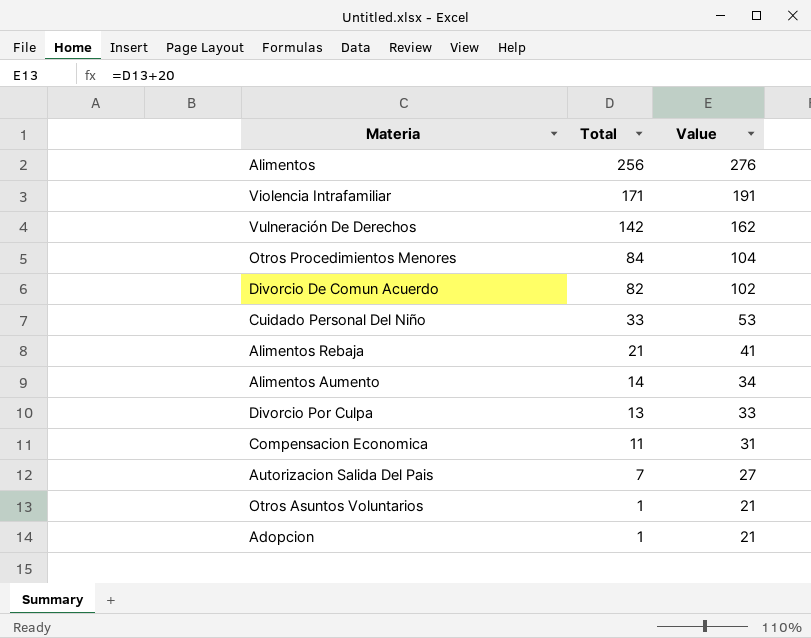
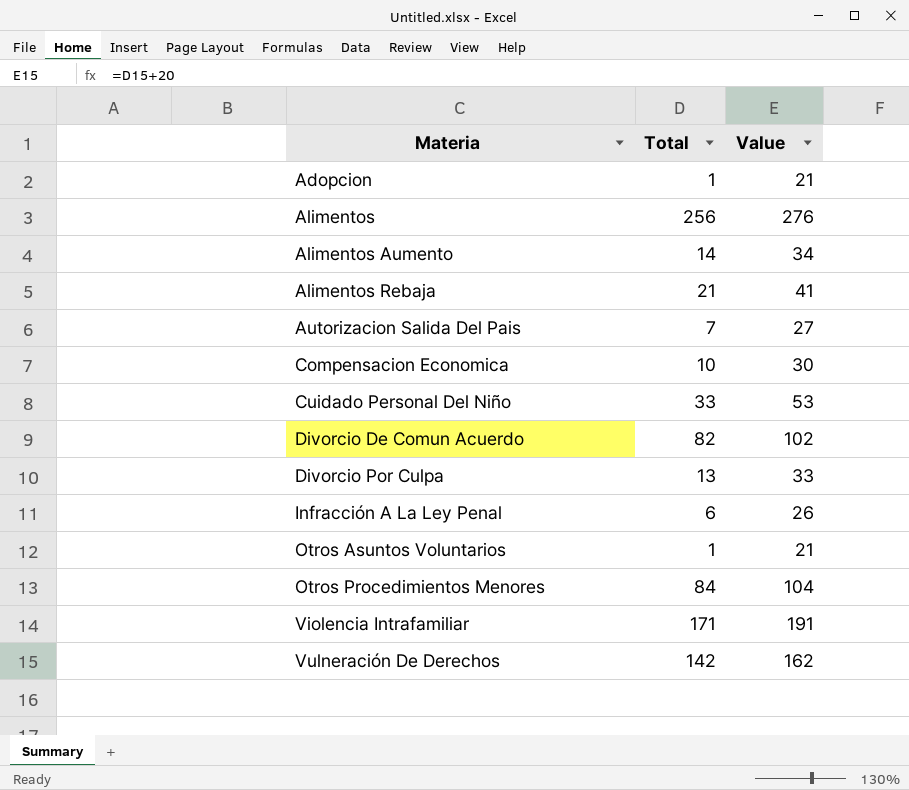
row order: Total descending -> Materia ascending
Compensacion Economica | Total: 11 -> 10
Compensacion Economica | Value: 31 -> 30
row Infracción A La Ley Penal: none -> 6 | 26

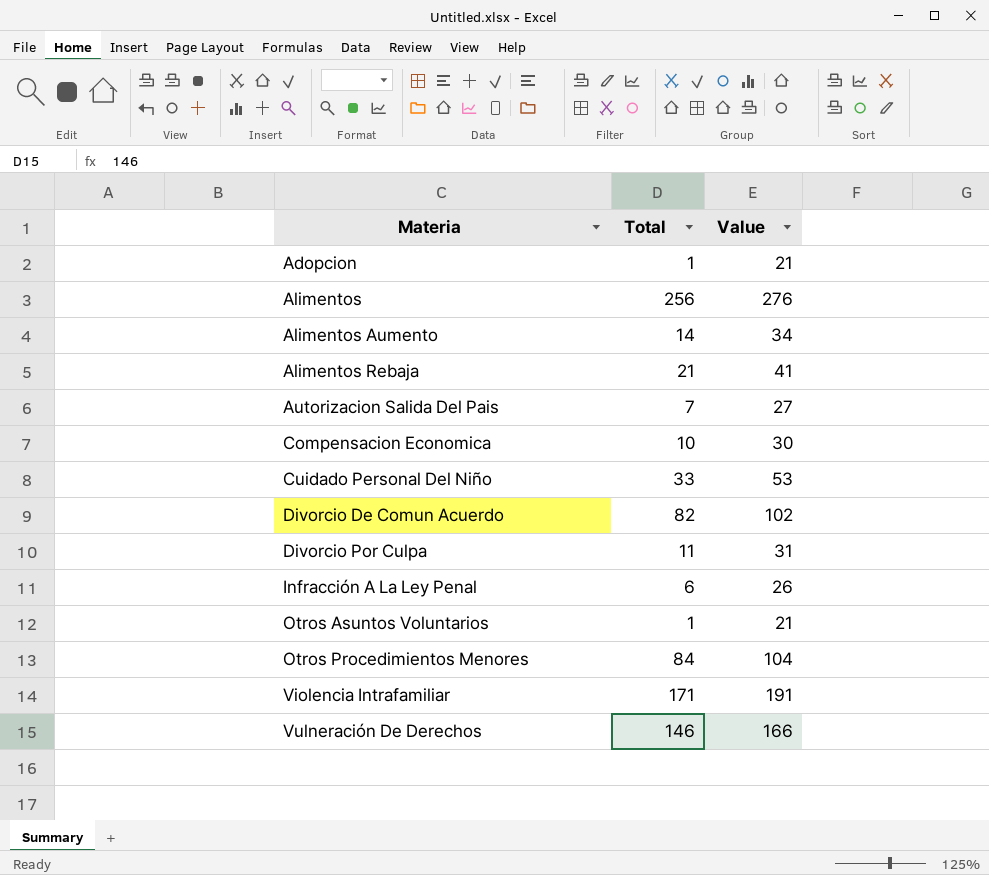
Divorcio Por Culpa | Total: 13 -> 11
Divorcio Por Culpa | Value: 33 -> 31
Vulneración De Derechos | Total: 142 -> 146
Vulneración De Derechos | Value: 162 -> 166

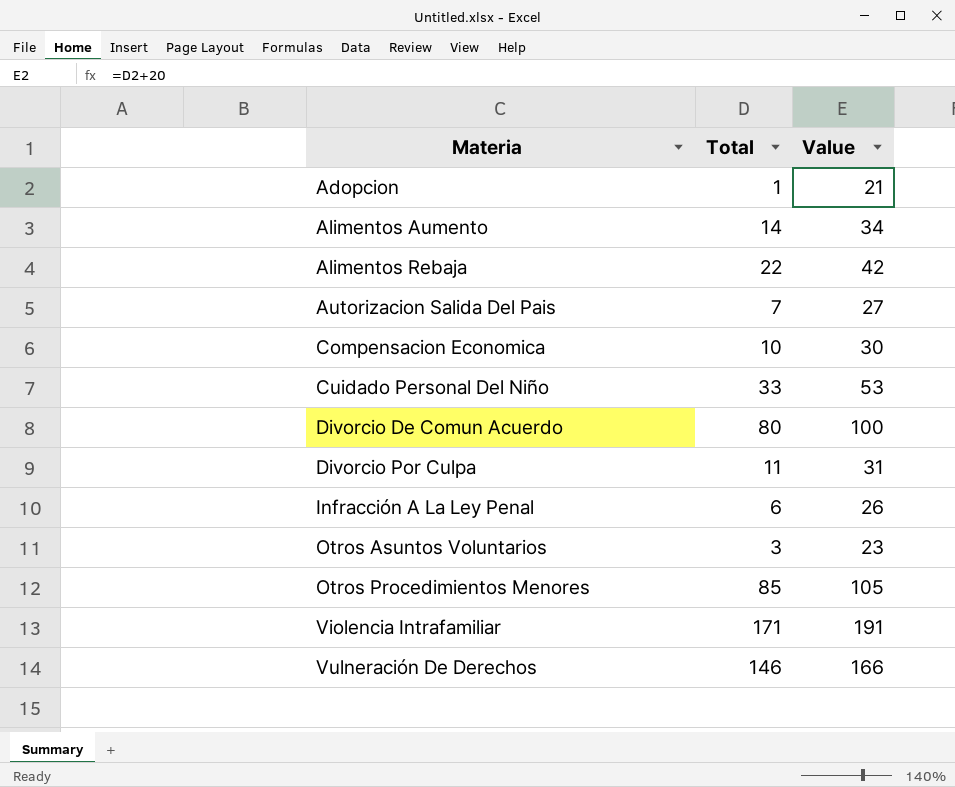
row Alimentos: 256 | 276 -> none
Alimentos Rebaja | Total: 21 -> 22
Alimentos Rebaja | Value: 41 -> 42
Divorcio De Comun Acuerdo | Total: 82 -> 80
Divorcio De Comun Acuerdo | Value: 102 -> 100
Otros Asuntos Voluntarios | Total: 1 -> 3
Otros Asuntos Voluntarios | Value: 21 -> 23
Otros Procedimientos Menores | Total: 84 -> 85
Otros Procedimientos Menores | Value: 104 -> 105

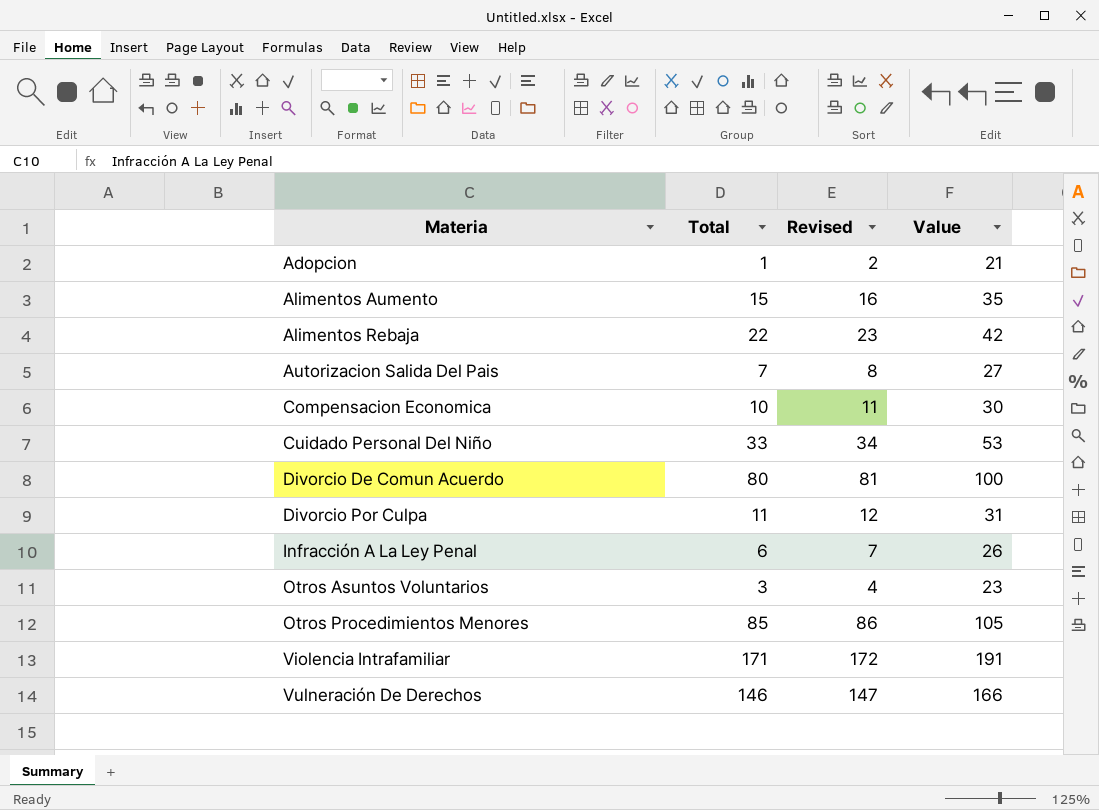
column Revised | formula: none -> [Total] + 1
Alimentos Aumento | Total: 14 -> 15
Alimentos Aumento | Value: 34 -> 35

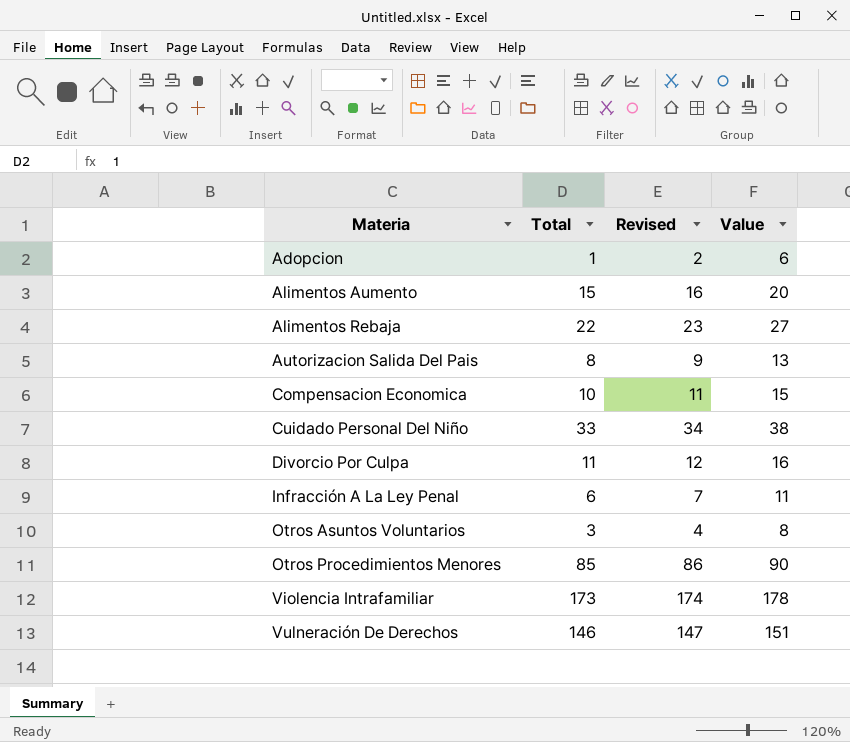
column Value | formula: [Total] + 20 -> [Total] + 5
row Divorcio De Comun Acuerdo: 80 | 81 | 100 -> none
Autorizacion Salida Del Pais | Total: 7 -> 8
Autorizacion Salida Del Pais | Revised: 8 -> 9
Violencia Intrafamiliar | Total: 171 -> 173
Violencia Intrafamiliar | Revised: 172 -> 174

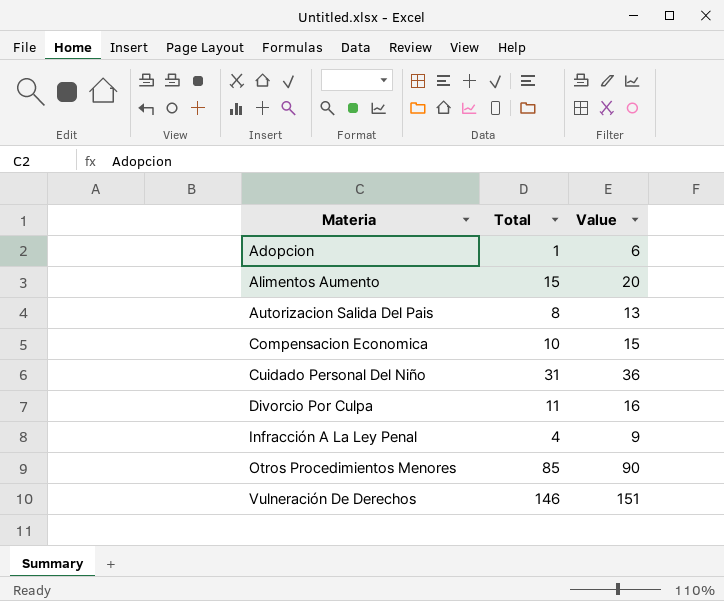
column Revised | formula: [Total] + 1 -> none
row Alimentos Rebaja: 22 | 23 | 27 -> none
row Otros Asuntos Voluntarios: 3 | 4 | 8 -> none
row Violencia Intrafamiliar: 173 | 174 | 178 -> none
Cuidado Personal Del Niño | Total: 33 -> 31
Cuidado Personal Del Niño | Value: 38 -> 36
Infracción A La Ley Penal | Total: 6 -> 4
Infracción A La Ley Penal | Value: 11 -> 9

